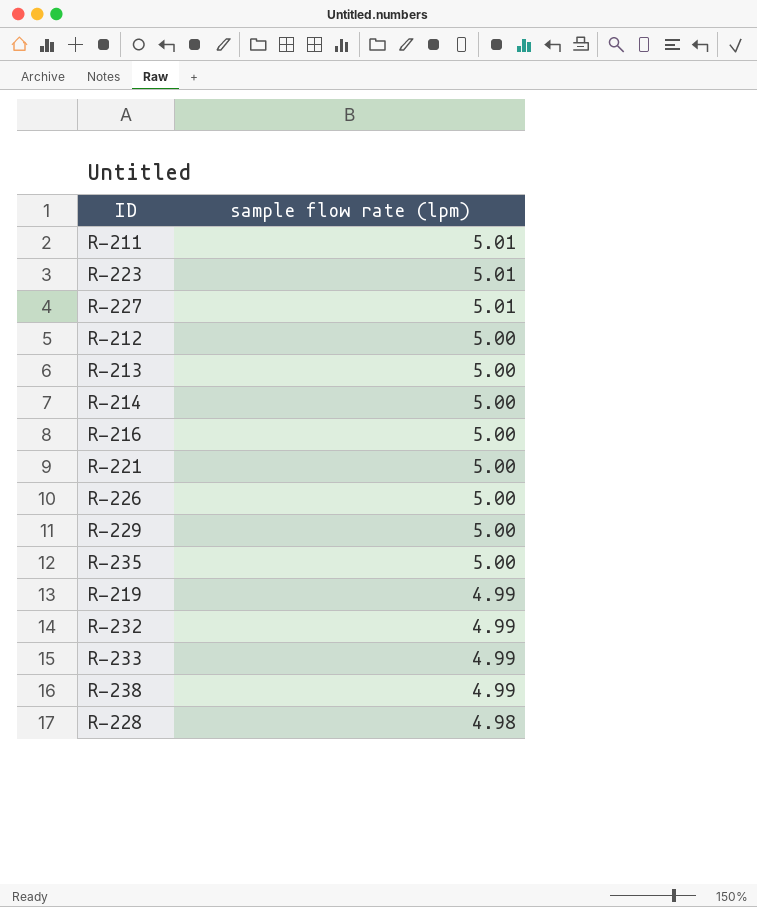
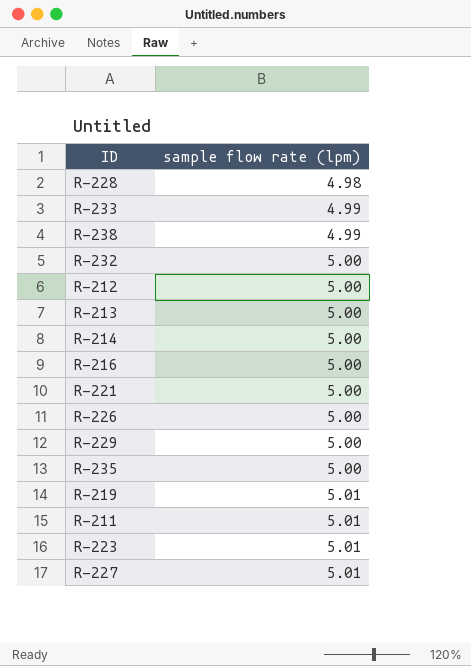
row order: sample flow rate (lpm) descending -> sample flow rate (lpm) ascending
R-232 | sample flow rate (lpm): 4.99 -> 5.00
R-219 | sample flow rate (lpm): 4.99 -> 5.01

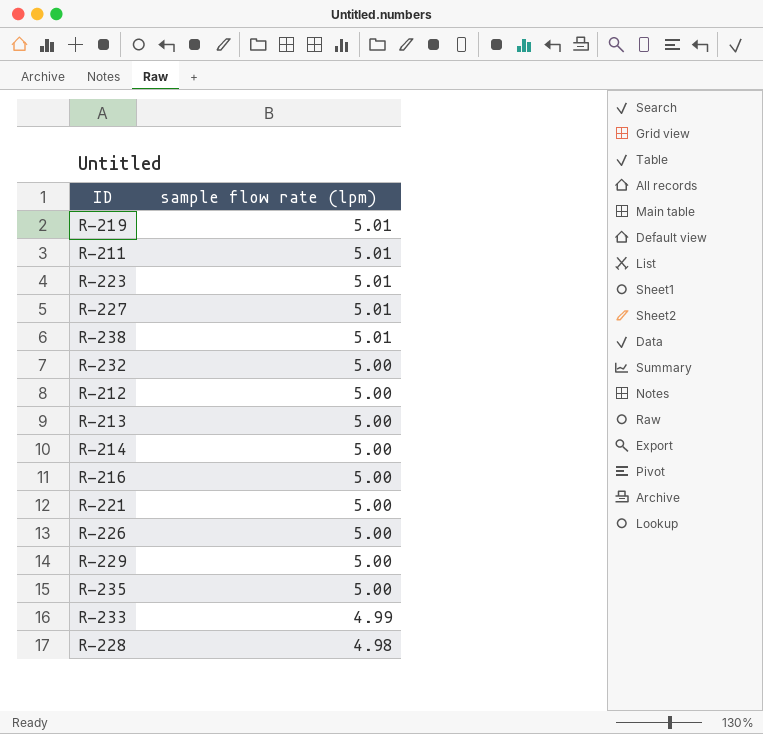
row order: sample flow rate (lpm) ascending -> sample flow rate (lpm) descending
R-238 | sample flow rate (lpm): 4.99 -> 5.01

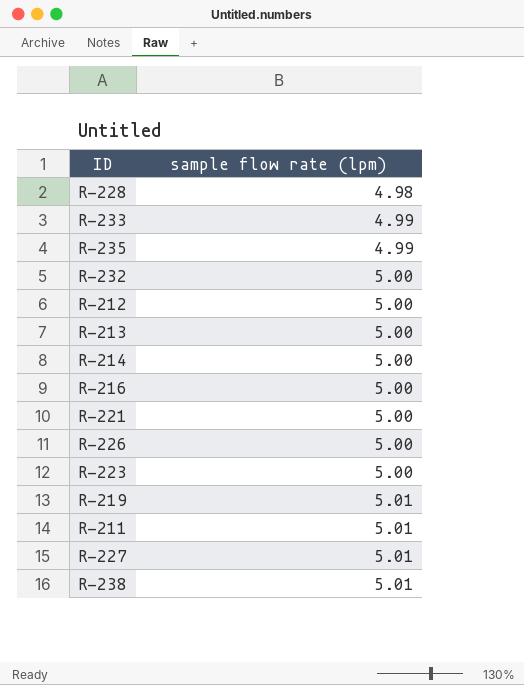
row order: sample flow rate (lpm) descending -> sample flow rate (lpm) ascending
row R-229: 5.00 -> none
R-235 | sample flow rate (lpm): 5.00 -> 4.99
R-223 | sample flow rate (lpm): 5.01 -> 5.00

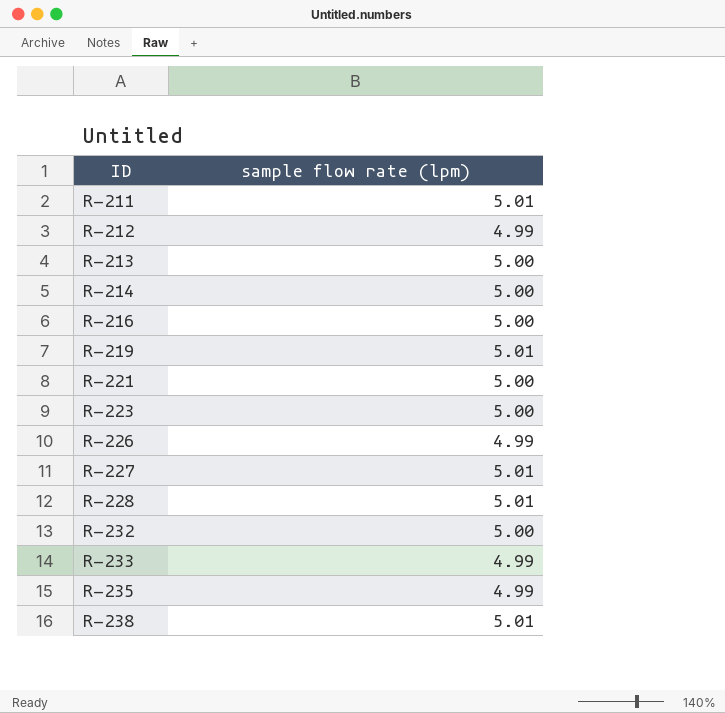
row order: sample flow rate (lpm) ascending -> ID ascending
R-212 | sample flow rate (lpm): 5.00 -> 4.99
R-226 | sample flow rate (lpm): 5.00 -> 4.99
R-228 | sample flow rate (lpm): 4.98 -> 5.01

